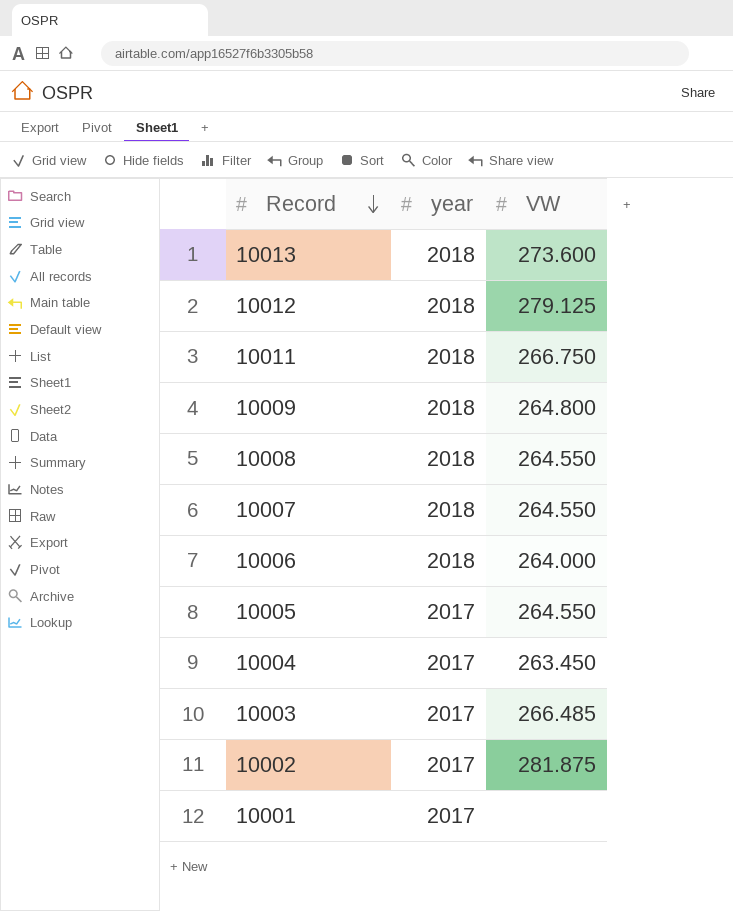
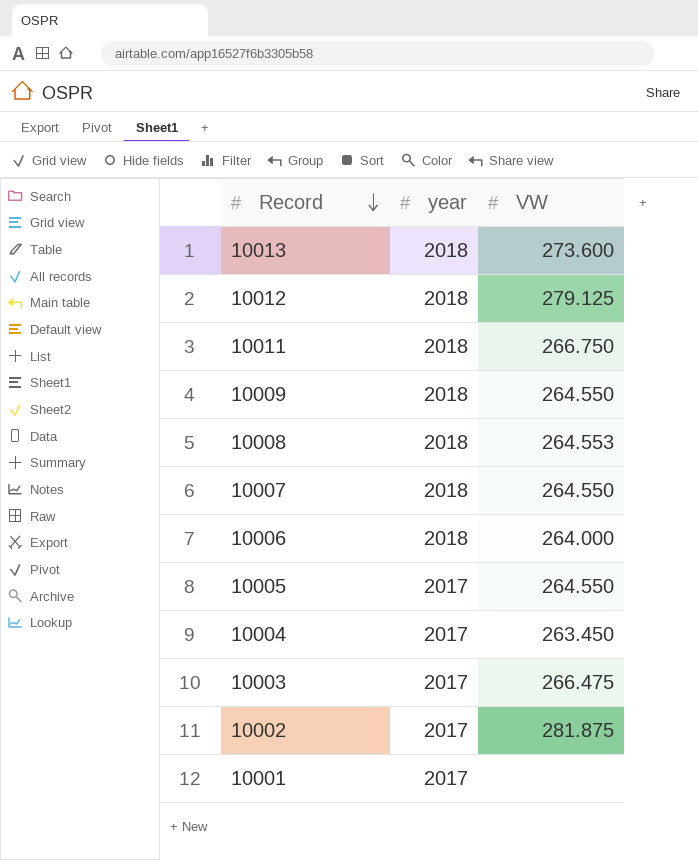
10009 | VW: 264.800 -> 264.550
10008 | VW: 264.550 -> 264.553
10003 | VW: 266.485 -> 266.475

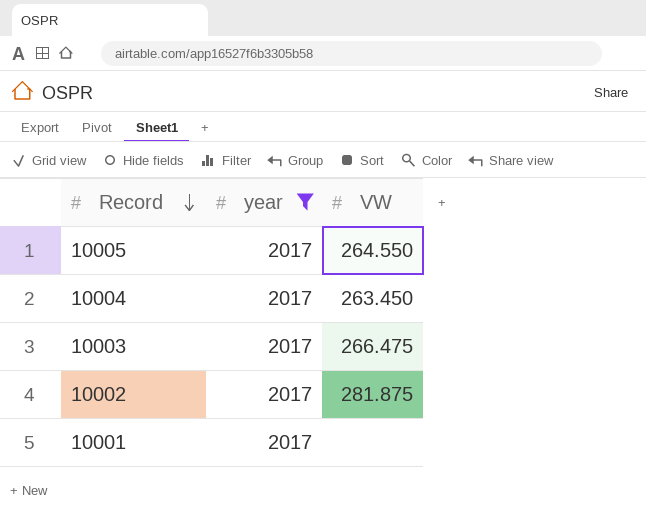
filter: none -> year = 2017

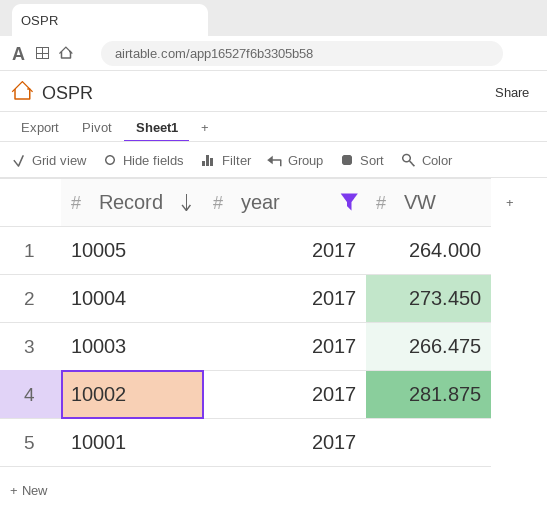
10005 | VW: 264.550 -> 264.000
10004 | VW: 263.450 -> 273.450

